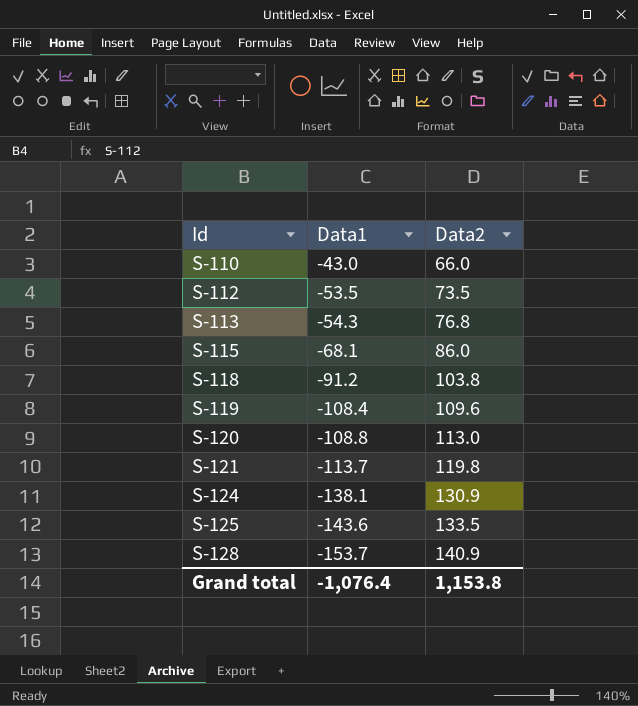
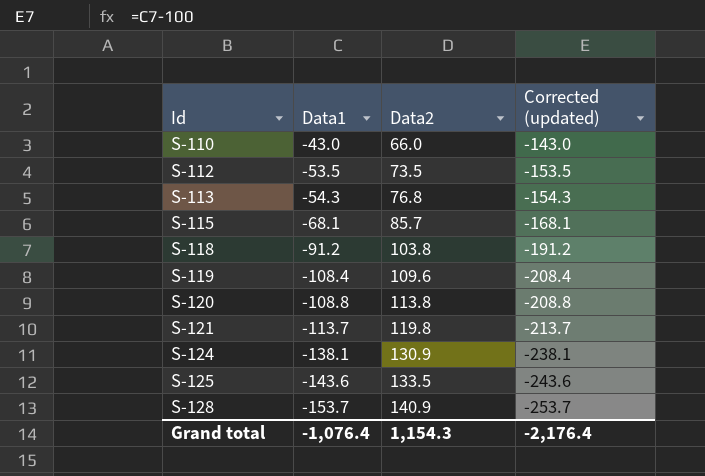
column Corrected (updated) | formula: none -> [Data1] - 100
S-115 | Data2: 86.0 -> 85.7
S-120 | Data2: 113.0 -> 113.8
Grand total | Data2: 1,153.8 -> 1,154.3

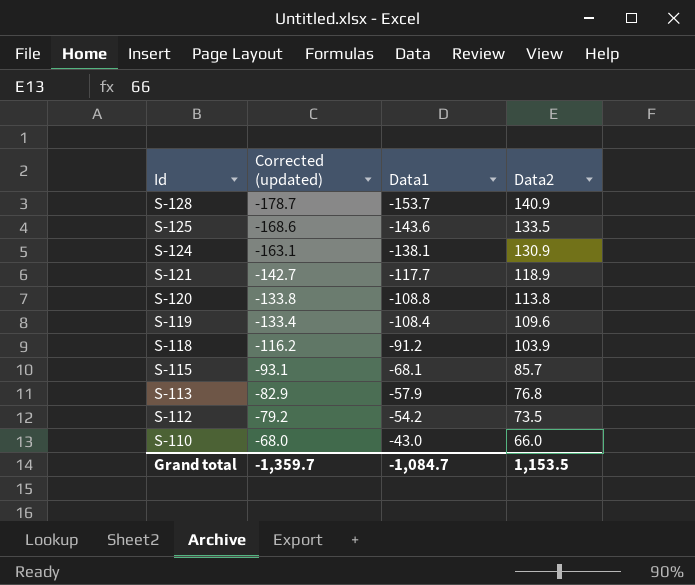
row order: Id ascending -> Id descending
column Corrected (updated) | formula: [Data1] - 100 -> [Data1] - 25
column Corrected (updated) | position: 4 -> 2
S-121 | Data1: -113.7 -> -117.7
S-121 | Data2: 119.8 -> 118.9
S-118 | Data2: 103.8 -> 103.9
S-113 | Data1: -54.3 -> -57.9
S-112 | Data1: -53.5 -> -54.2
Grand total | Corrected (updated): -2,176.4 -> -1,359.7
Grand total | Data1: -1,076.4 -> -1,084.7
Grand total | Data2: 1,154.3 -> 1,153.5

